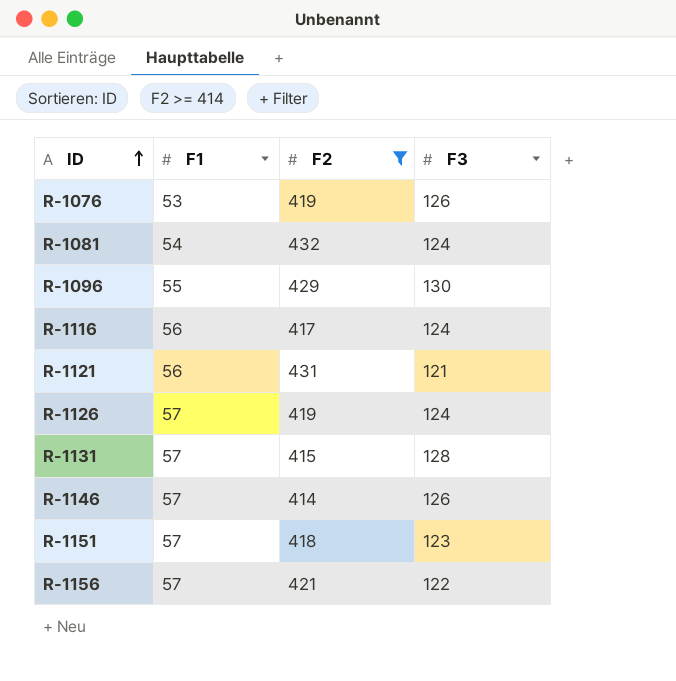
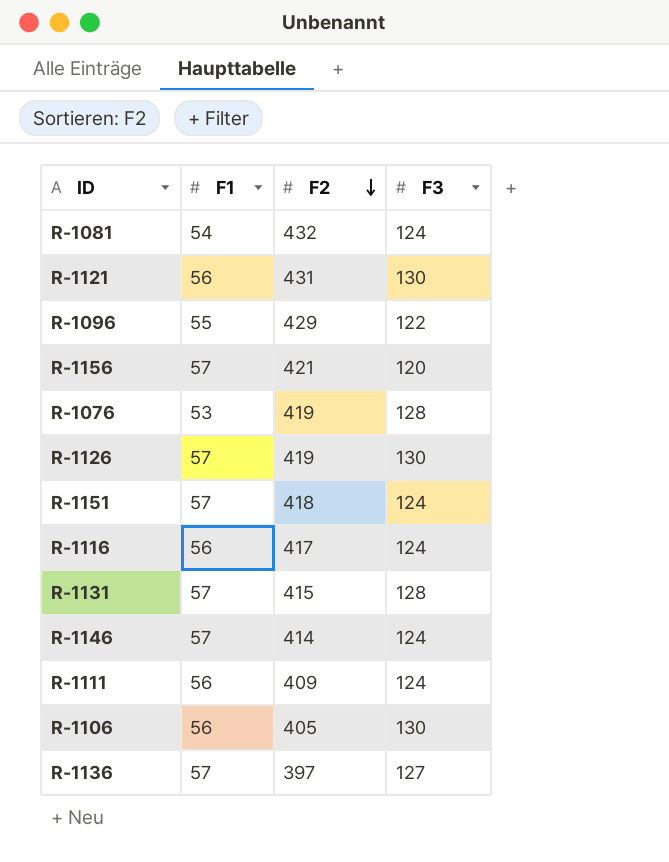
filter: F2 >= 414 -> none
row order: ID ascending -> F2 descending
R-1121 | F3: 121 -> 130
R-1096 | F3: 130 -> 122
R-1156 | F3: 122 -> 120
R-1076 | F3: 126 -> 128
R-1126 | F3: 124 -> 130
R-1151 | F3: 123 -> 124
R-1146 | F3: 126 -> 124

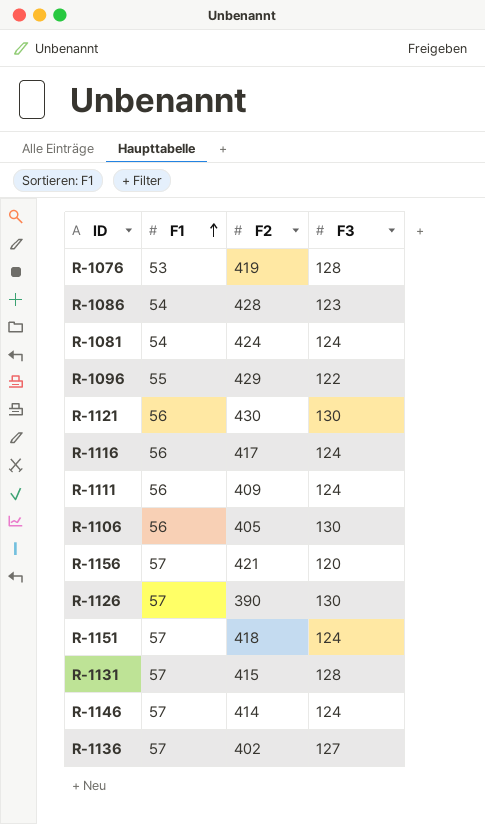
row order: F2 descending -> F1 ascending
row R-1086: none -> 54 | 428 | 123
R-1081 | F2: 432 -> 424
R-1121 | F2: 431 -> 430
R-1126 | F2: 419 -> 390
R-1136 | F2: 397 -> 402

